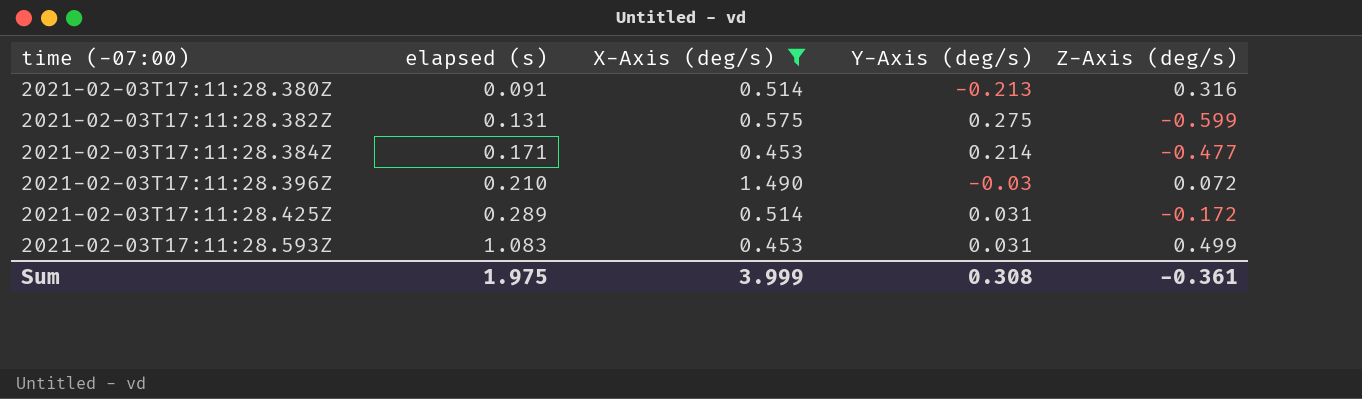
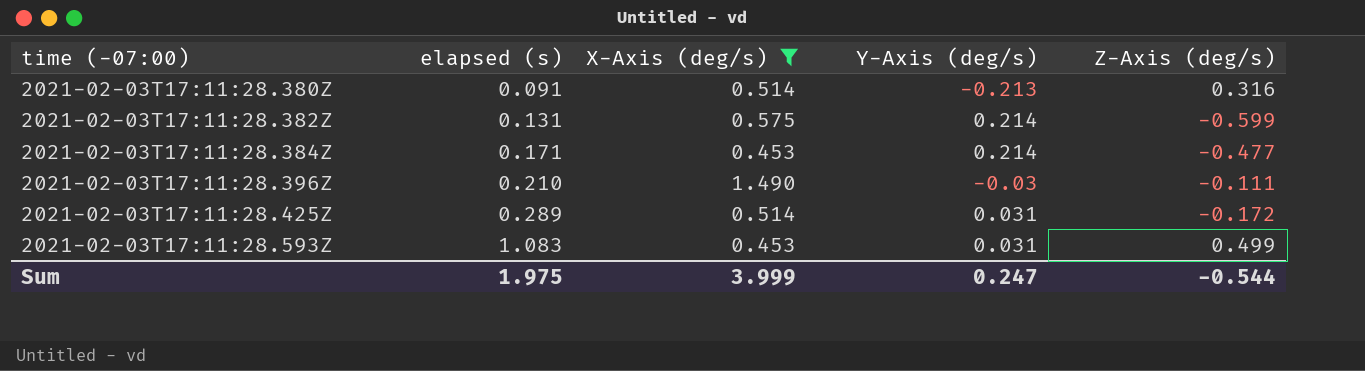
2021-02-03T17:11:28.382Z | Y-Axis (deg/s): 0.275 -> 0.214
2021-02-03T17:11:28.396Z | Z-Axis (deg/s): 0.072 -> -0.111
Sum | Y-Axis (deg/s): 0.308 -> 0.247
Sum | Z-Axis (deg/s): -0.361 -> -0.544

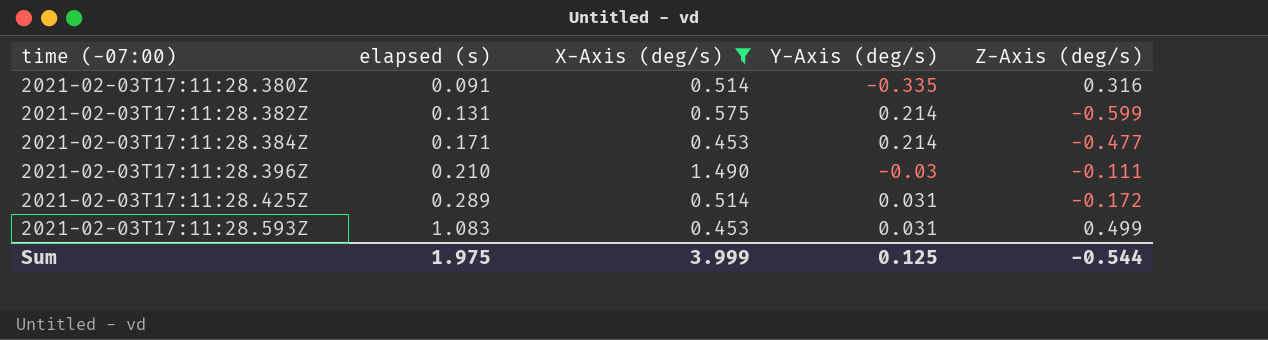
2021-02-03T17:11:28.380Z | Y-Axis (deg/s): -0.213 -> -0.335
Sum | Y-Axis (deg/s): 0.247 -> 0.125

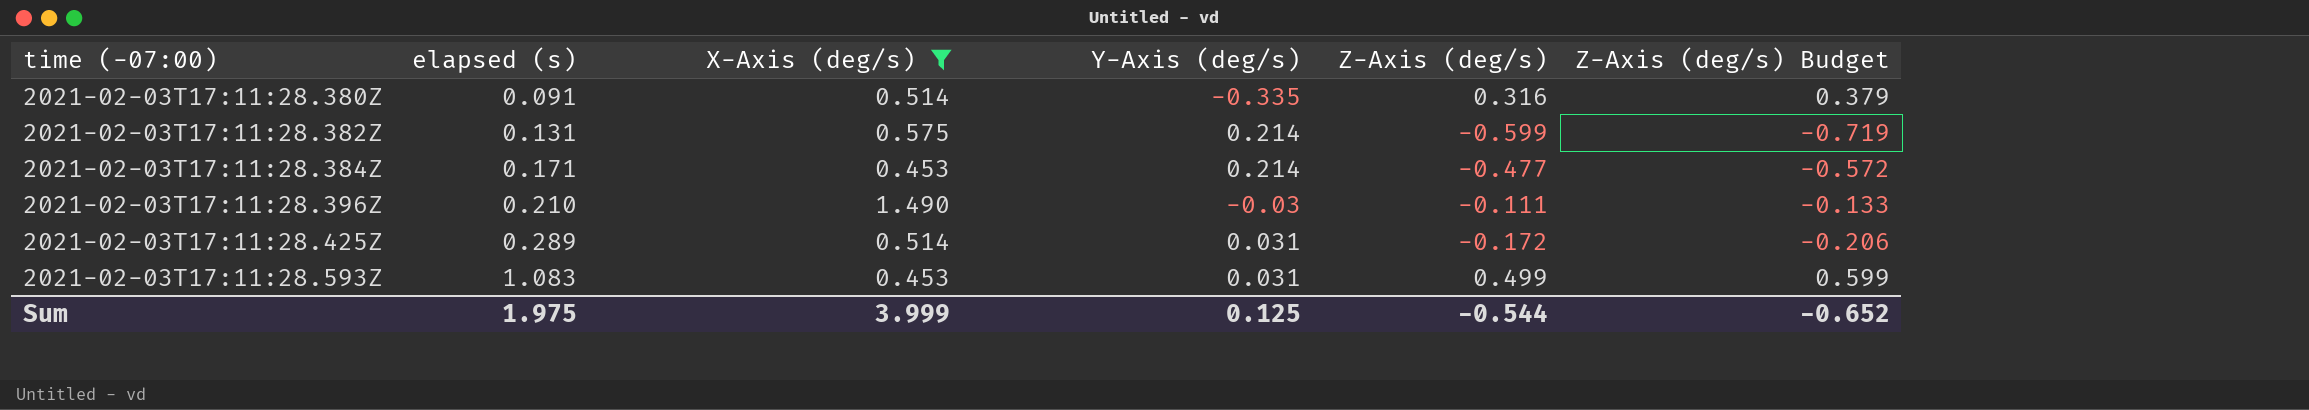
column Z-Axis (deg/s) Budget | formula: none -> [Z-Axis (deg/s)] * 1.2

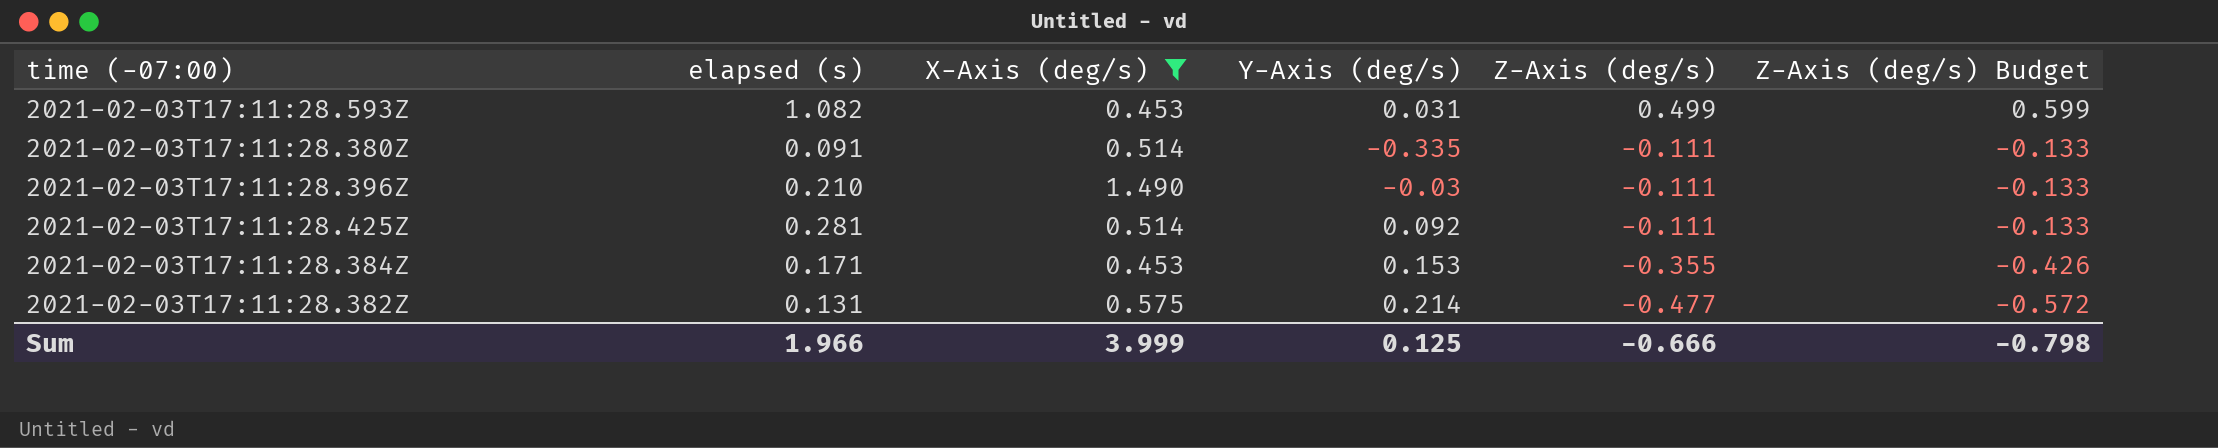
row order: time (-07:00) ascending -> Z-Axis (deg/s) descending
2021-02-03T17:11:28.593Z | elapsed (s): 1.083 -> 1.082
2021-02-03T17:11:28.380Z | Z-Axis (deg/s): 0.316 -> -0.111
2021-02-03T17:11:28.380Z | Z-Axis (deg/s) Budget: 0.379 -> -0.133
2021-02-03T17:11:28.425Z | elapsed (s): 0.289 -> 0.281
2021-02-03T17:11:28.425Z | Y-Axis (deg/s): 0.031 -> 0.092
2021-02-03T17:11:28.425Z | Z-Axis (deg/s): -0.172 -> -0.111
2021-02-03T17:11:28.425Z | Z-Axis (deg/s) Budget: -0.206 -> -0.133
2021-02-03T17:11:28.384Z | Y-Axis (deg/s): 0.214 -> 0.153
2021-02-03T17:11:28.384Z | Z-Axis (deg/s): -0.477 -> -0.355
2021-02-03T17:11:28.384Z | Z-Axis (deg/s) Budget: -0.572 -> -0.426
2021-02-03T17:11:28.382Z | Z-Axis (deg/s): -0.599 -> -0.477
2021-02-03T17:11:28.382Z | Z-Axis (deg/s) Budget: -0.719 -> -0.572
Sum | elapsed (s): 1.975 -> 1.966
Sum | Z-Axis (deg/s): -0.544 -> -0.666
Sum | Z-Axis (deg/s) Budget: -0.652 -> -0.798

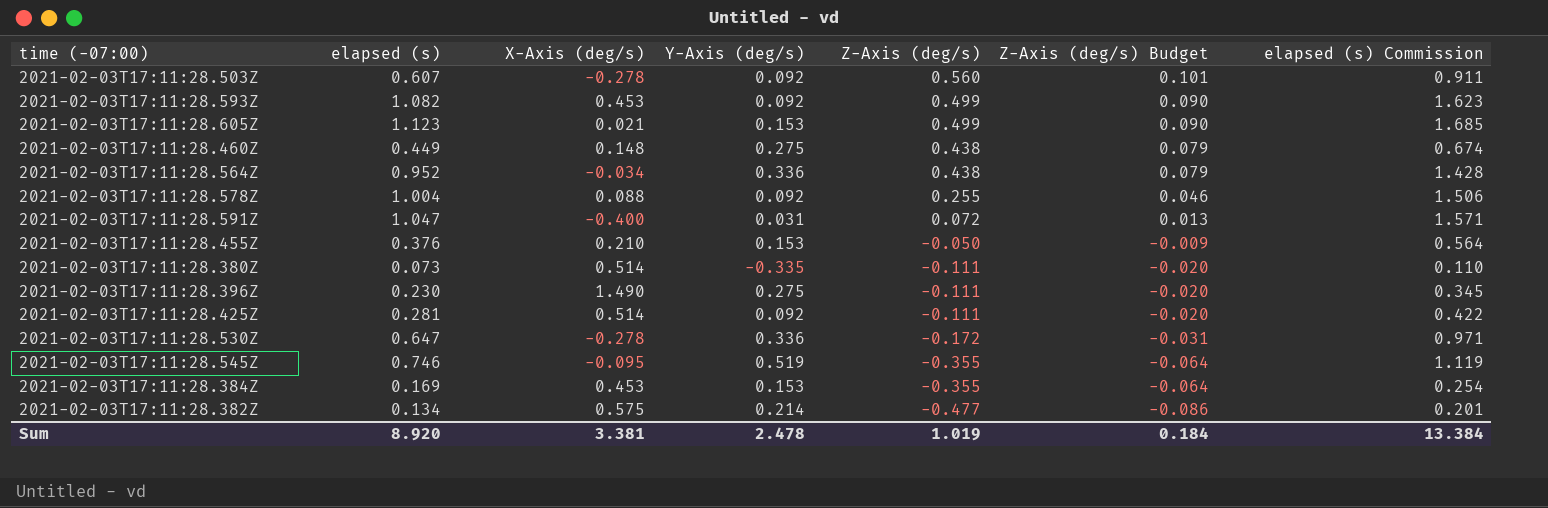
filter: X-Axis (deg/s) >= 0.453 -> none
column Z-Axis (deg/s) Budget | formula: [Z-Axis (deg/s)] * 1.2 -> [Z-Axis (deg/s)] * 0.18
column elapsed (s) Commission | formula: none -> [elapsed (s)] * 1.5
2021-02-03T17:11:28.593Z | Y-Axis (deg/s): 0.031 -> 0.092
2021-02-03T17:11:28.380Z | elapsed (s): 0.091 -> 0.073
2021-02-03T17:11:28.396Z | elapsed (s): 0.210 -> 0.230
2021-02-03T17:11:28.396Z | Y-Axis (deg/s): -0.03 -> 0.275
2021-02-03T17:11:28.384Z | elapsed (s): 0.171 -> 0.169
2021-02-03T17:11:28.382Z | elapsed (s): 0.131 -> 0.134
Sum | elapsed (s): 1.966 -> 8.920
Sum | X-Axis (deg/s): 3.999 -> 3.381
Sum | Y-Axis (deg/s): 0.125 -> 2.478
Sum | Z-Axis (deg/s): -0.666 -> 1.019
Sum | Z-Axis (deg/s) Budget: -0.798 -> 0.184

